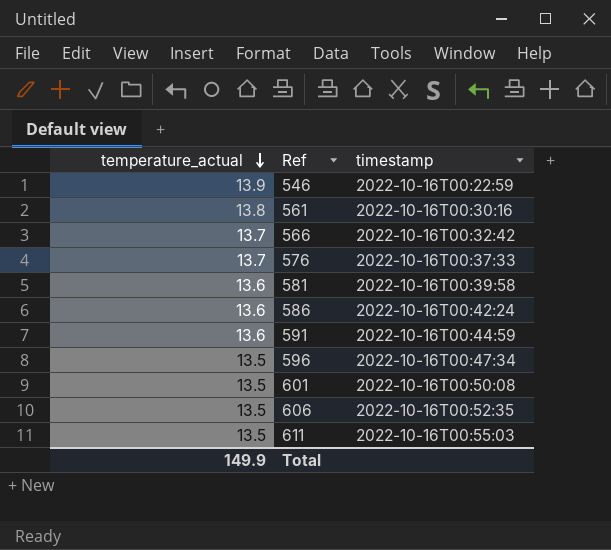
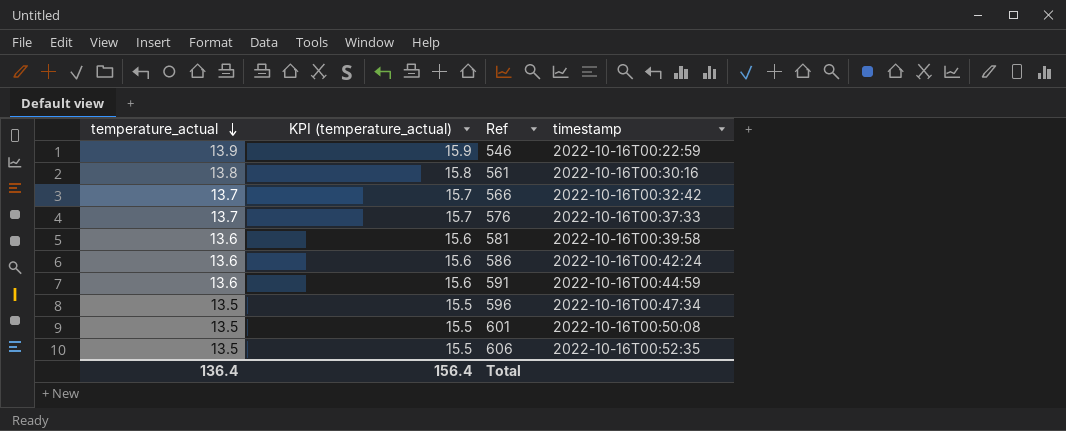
column KPI (temperature_actual) | formula: none -> [temperature_actual] + 2
row 611: 13.5 | 2022-10-16T00:55:03 -> none
Total | temperature_actual: 149.9 -> 136.4

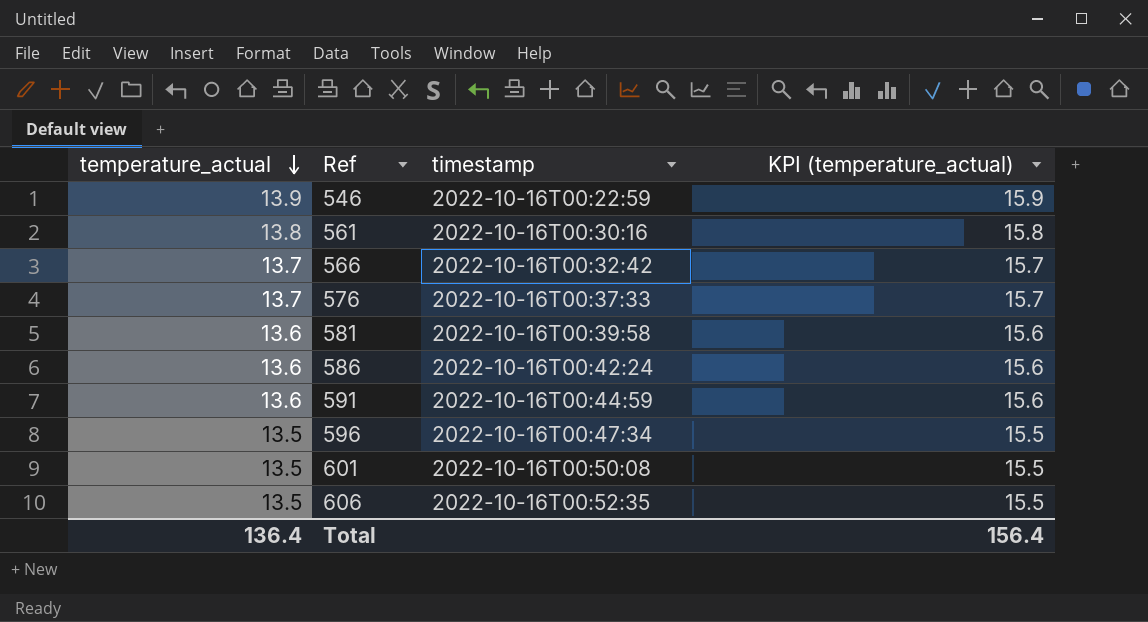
column KPI (temperature_actual) | position: 2 -> 4

